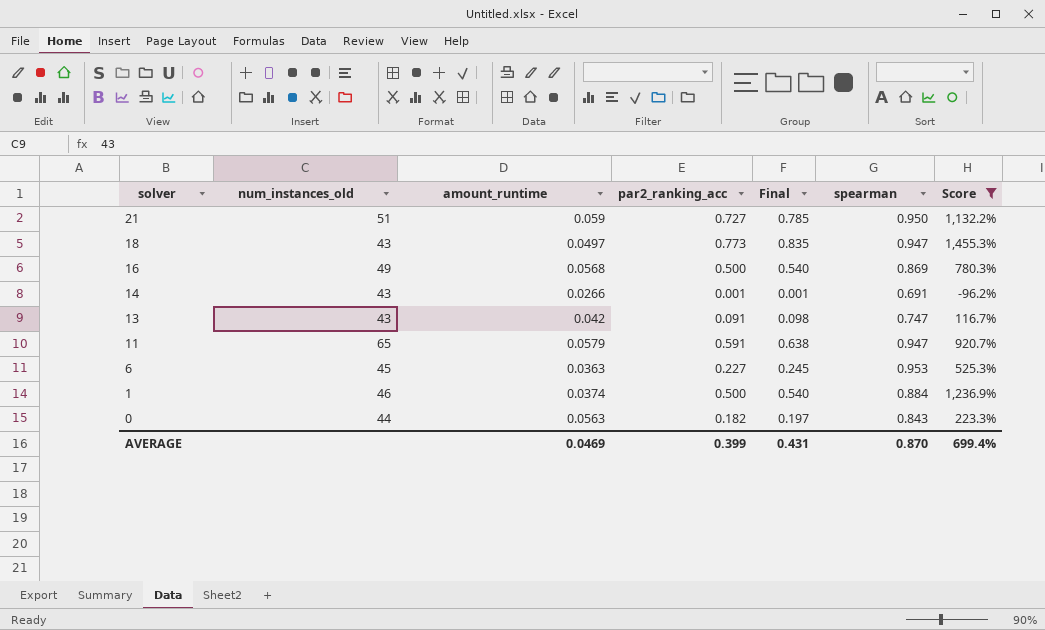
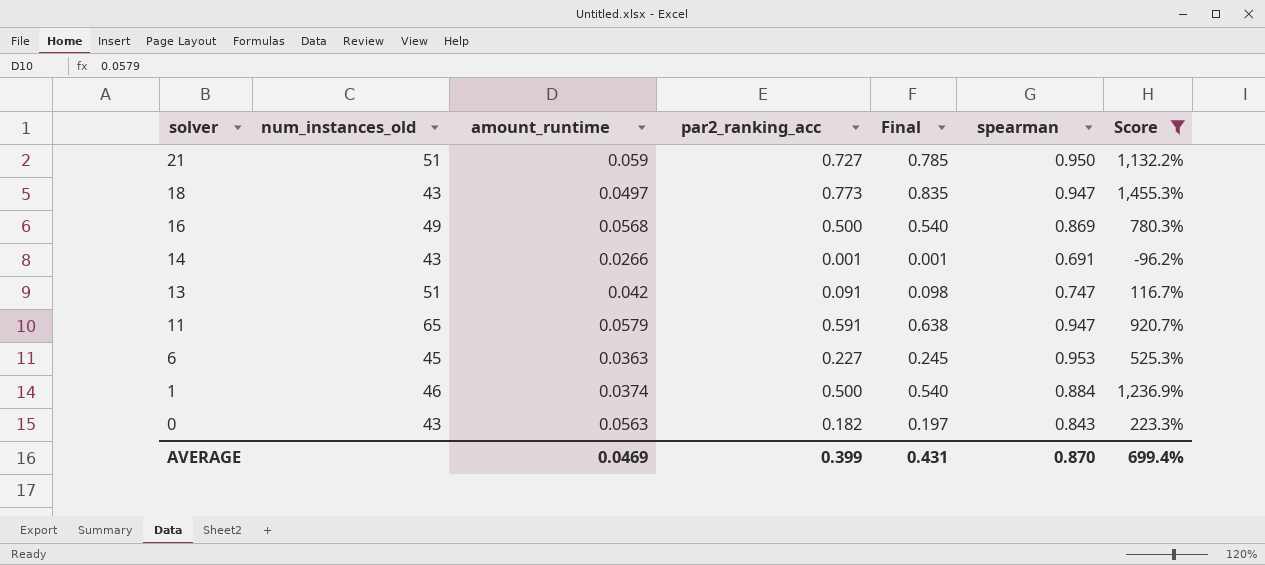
13 | num_instances_old: 43 -> 51
0 | num_instances_old: 44 -> 43

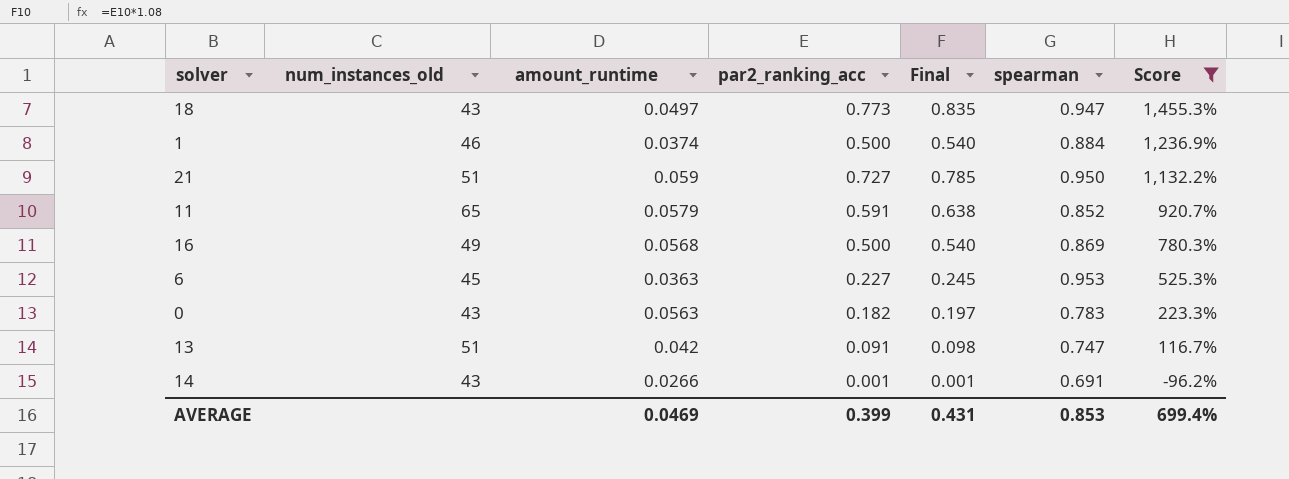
row order: solver descending -> Score descending
11 | spearman: 0.947 -> 0.852
0 | spearman: 0.843 -> 0.783
AVERAGE | spearman: 0.870 -> 0.853

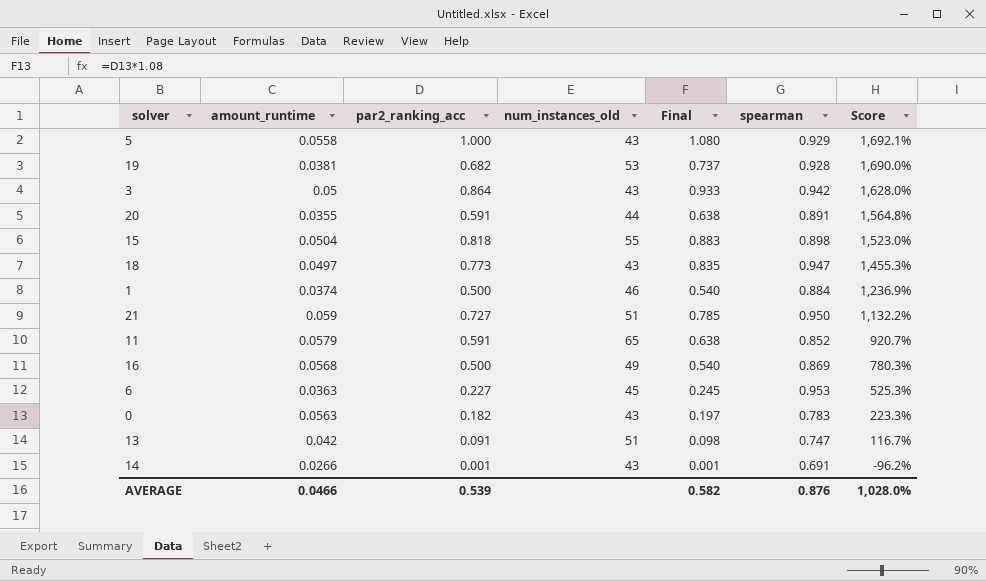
filter: Score <= 1,455.3% -> none
column num_instances_old | position: 2 -> 4
AVERAGE | amount_runtime: 0.0469 -> 0.0466
AVERAGE | par2_ranking_acc: 0.399 -> 0.539
AVERAGE | Final: 0.431 -> 0.582
AVERAGE | spearman: 0.853 -> 0.876
AVERAGE | Score: 699.4% -> 1,028.0%

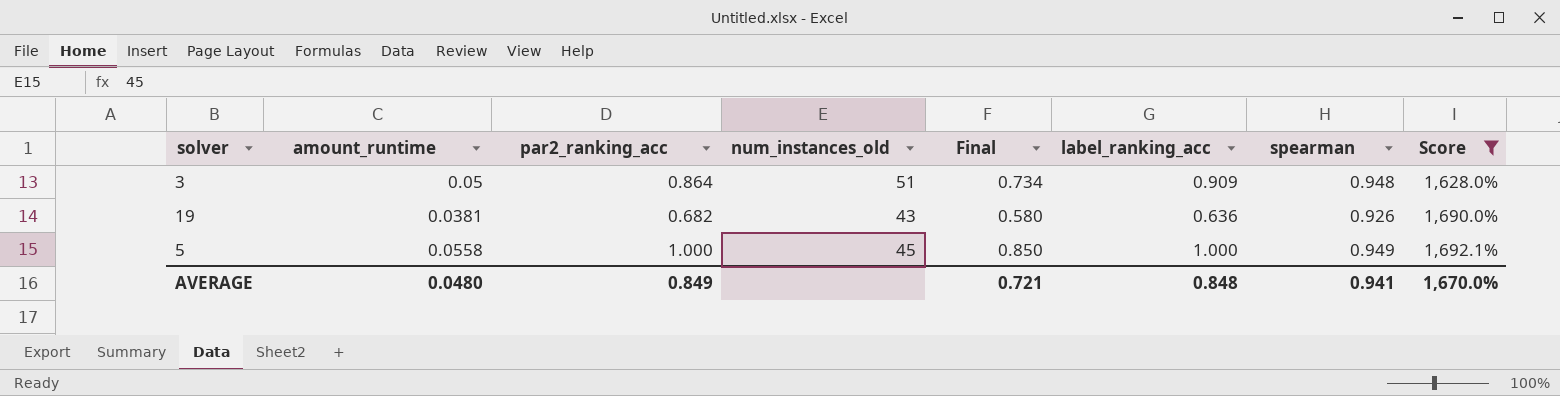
filter: none -> Score >= 1,628.0%
row order: Score descending -> Score ascending
column Final | formula: [par2_ranking_acc] * 1.08 -> [par2_ranking_acc] * 0.85
column label_ranking_acc | position: none -> 6
3 | num_instances_old: 43 -> 51
3 | spearman: 0.942 -> 0.948
19 | num_instances_old: 53 -> 43
19 | spearman: 0.928 -> 0.926
5 | num_instances_old: 43 -> 45
5 | spearman: 0.929 -> 0.949
AVERAGE | amount_runtime: 0.0466 -> 0.0480
AVERAGE | par2_ranking_acc: 0.539 -> 0.849
AVERAGE | Final: 0.582 -> 0.721
AVERAGE | spearman: 0.876 -> 0.941
AVERAGE | Score: 1,028.0% -> 1,670.0%

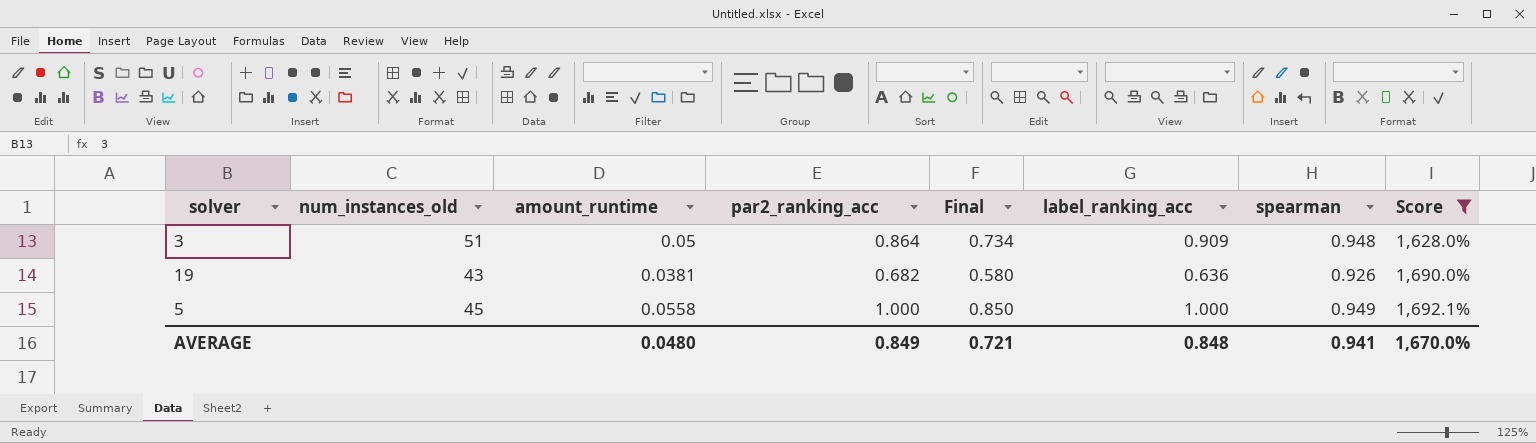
column num_instances_old | position: 4 -> 2

